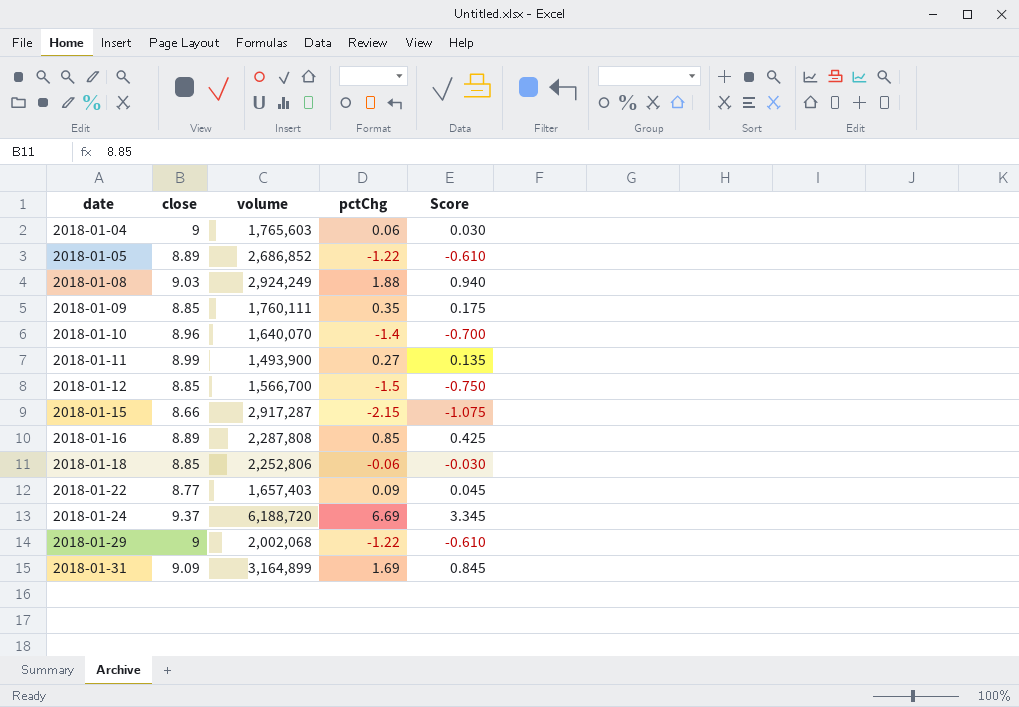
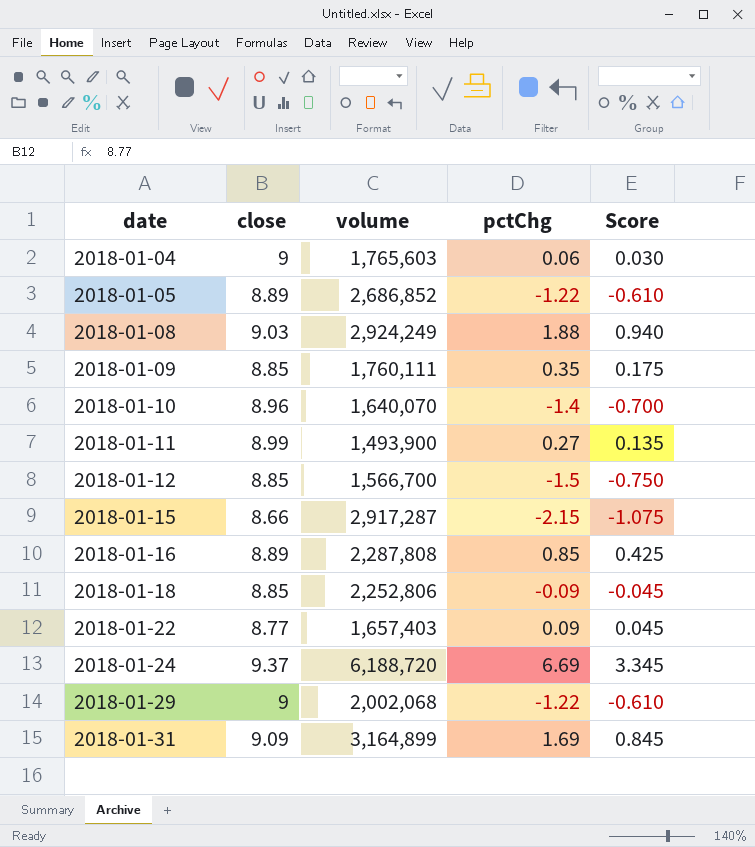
2018-01-18 | pctChg: -0.06 -> -0.09
2018-01-18 | Score: -0.030 -> -0.045

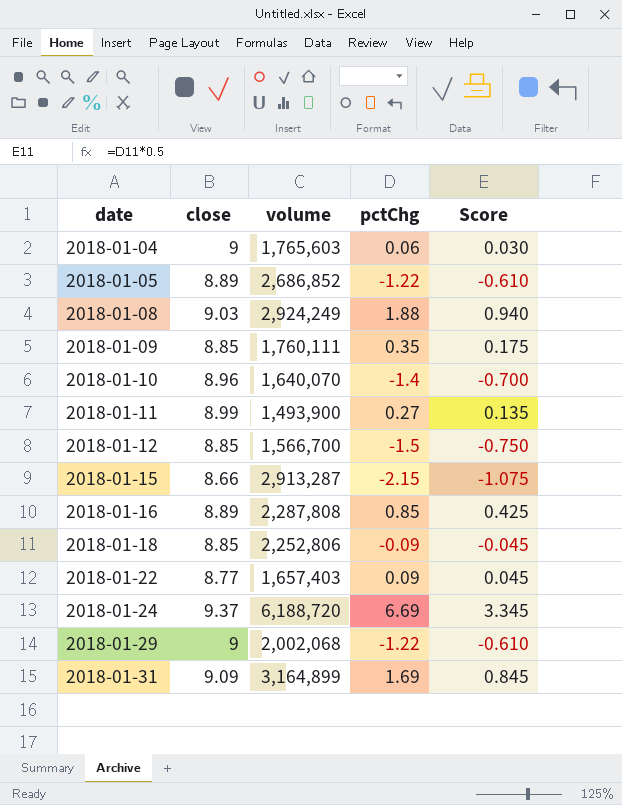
2018-01-15 | volume: 2,917,287 -> 2,913,287

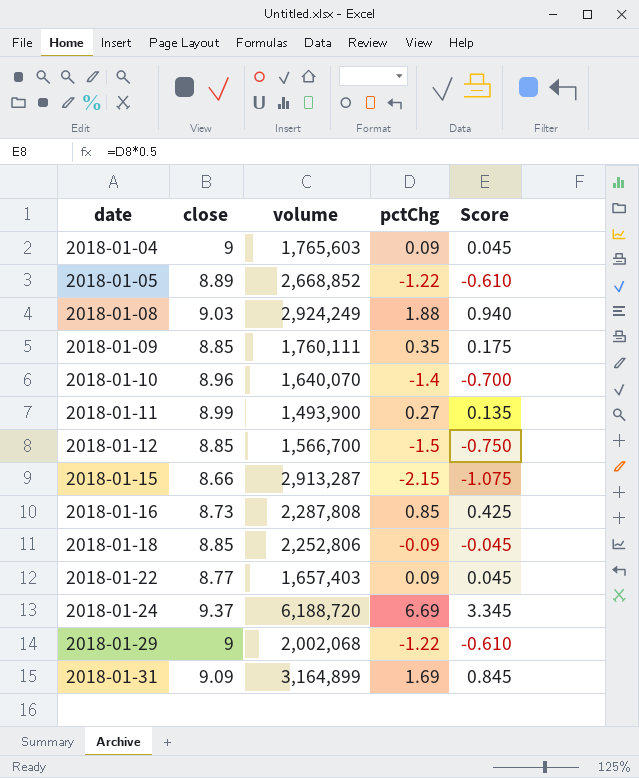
2018-01-04 | pctChg: 0.06 -> 0.09
2018-01-04 | Score: 0.030 -> 0.045
2018-01-05 | volume: 2,686,852 -> 2,668,852
2018-01-16 | close: 8.89 -> 8.73

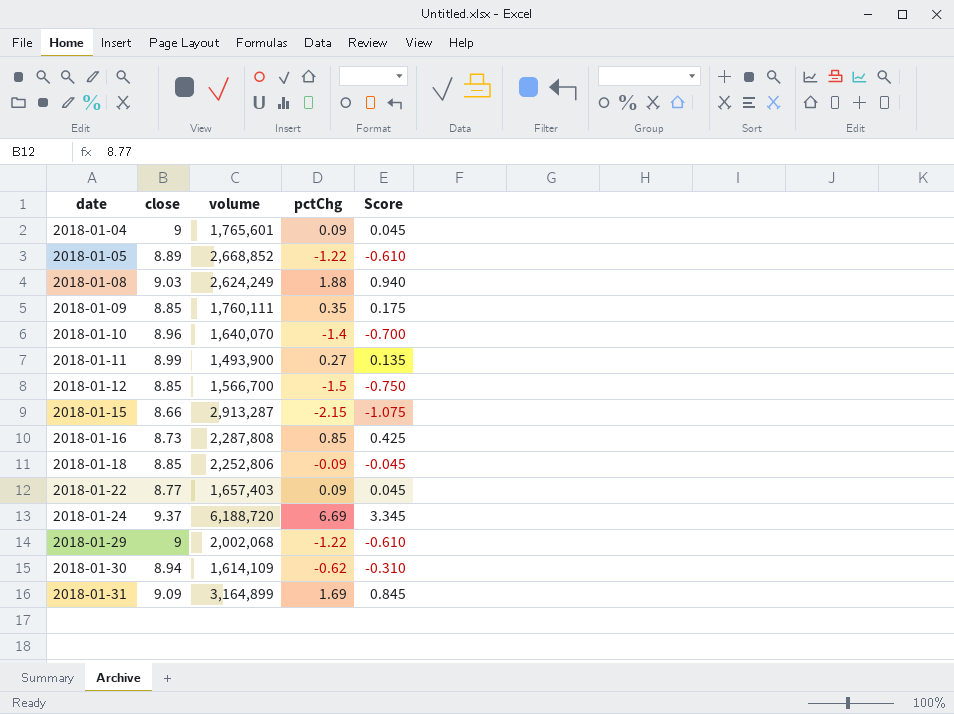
2018-01-04 | volume: 1,765,603 -> 1,765,601
2018-01-08 | volume: 2,924,249 -> 2,624,249
row 2018-01-30: none -> 8.94 | 1,614,109 | -0.62 | -0.310

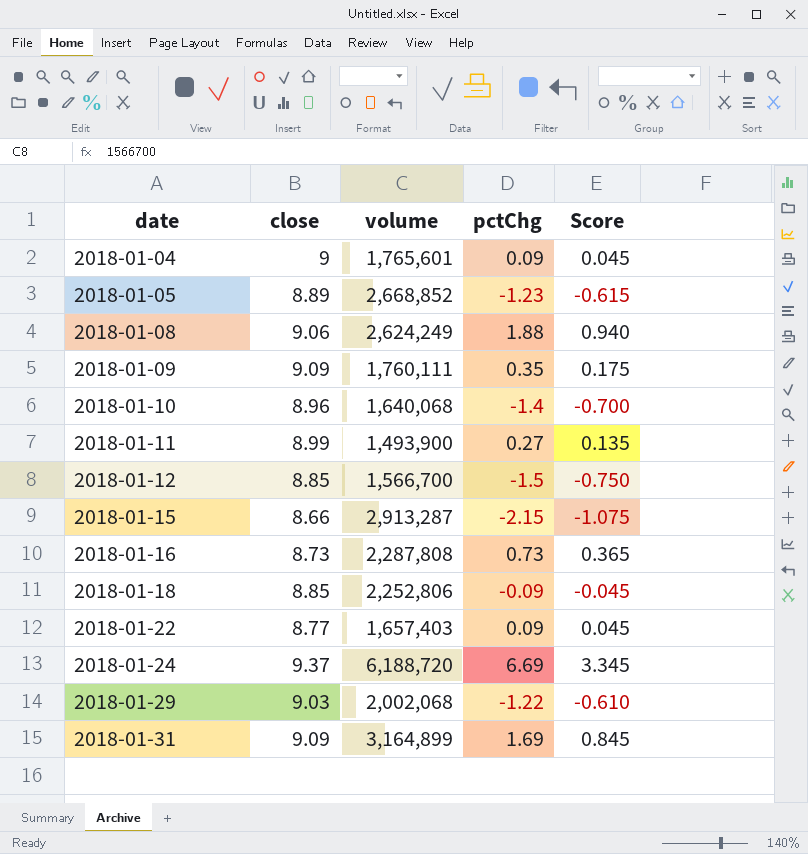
row 2018-01-30: 8.94 | 1,614,109 | -0.62 | -0.310 -> none
2018-01-05 | pctChg: -1.22 -> -1.23
2018-01-05 | Score: -0.610 -> -0.615
2018-01-08 | close: 9.03 -> 9.06
2018-01-09 | close: 8.85 -> 9.09
2018-01-10 | volume: 1,640,070 -> 1,640,068
2018-01-16 | pctChg: 0.85 -> 0.73
2018-01-16 | Score: 0.425 -> 0.365
2018-01-29 | close: 9 -> 9.03

